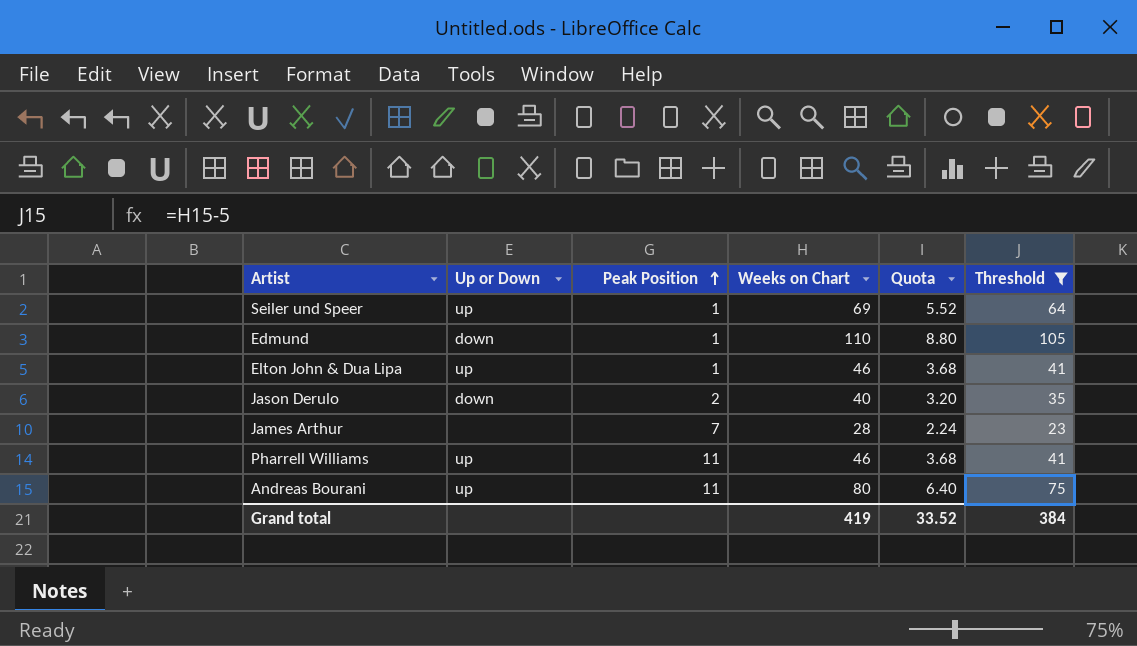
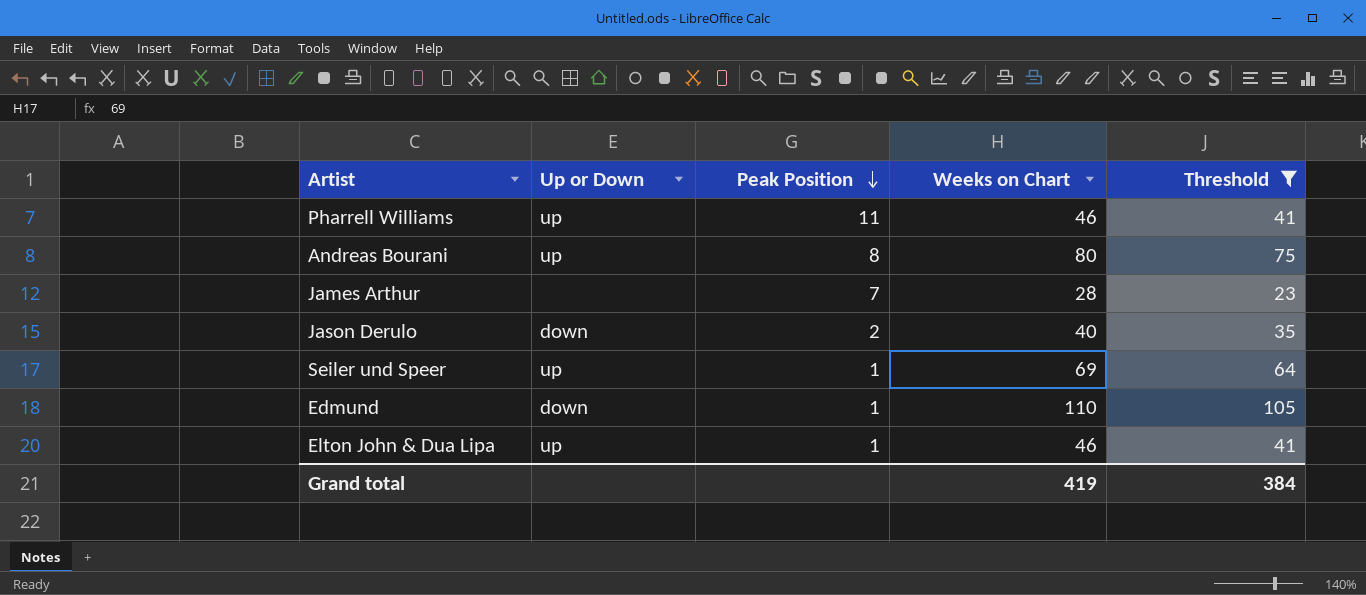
row order: Peak Position ascending -> Peak Position descending
column Quota | formula: [Weeks on Chart] * 0.08 -> none
Andreas Bourani | Peak Position: 11 -> 8

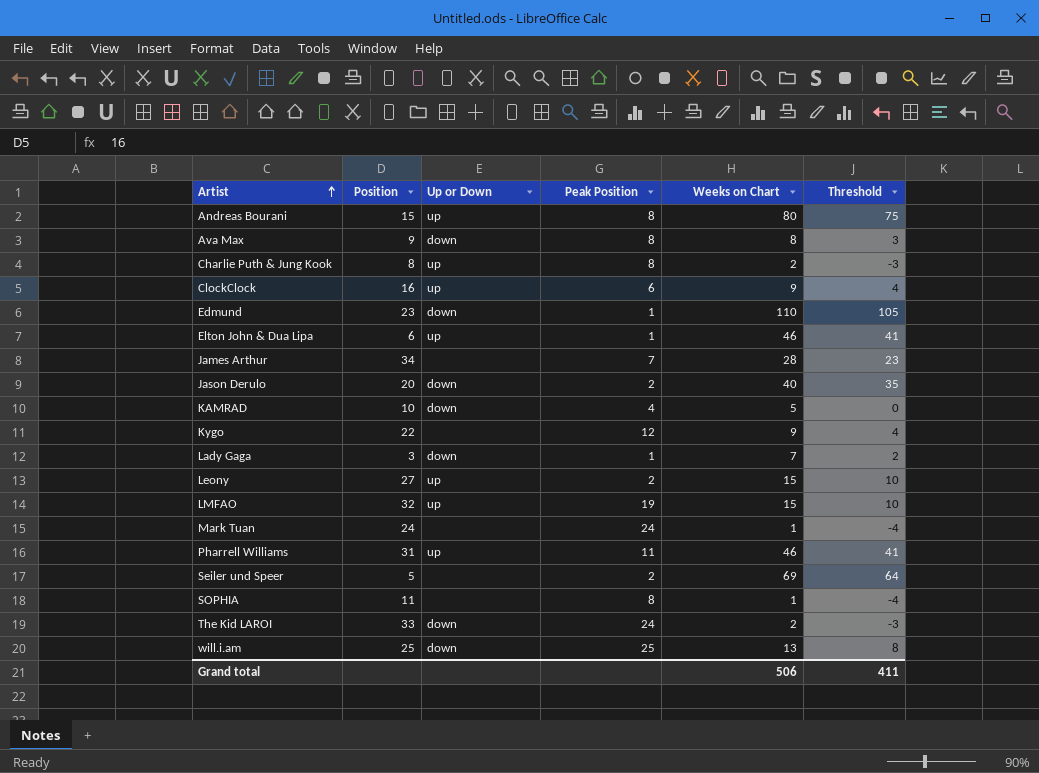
filter: Threshold >= 23 -> none
row order: Peak Position descending -> Artist ascending
column Position | position: none -> 2
Seiler und Speer | Up or Down: up -> none
Seiler und Speer | Peak Position: 1 -> 2
Grand total | Weeks on Chart: 419 -> 506
Grand total | Threshold: 384 -> 411

